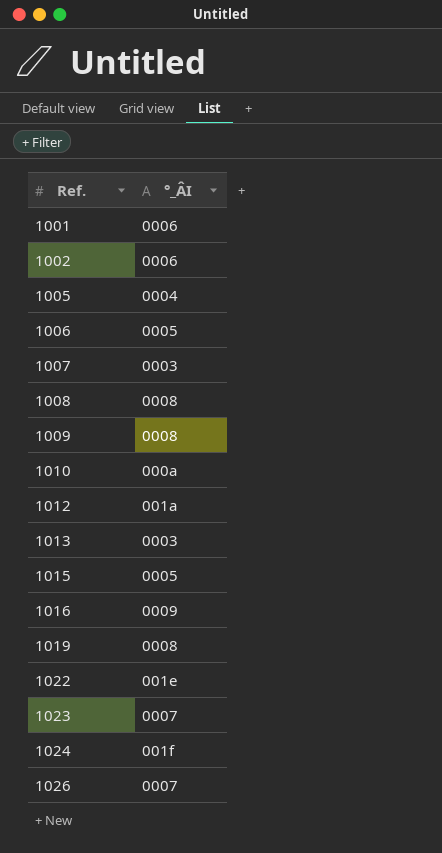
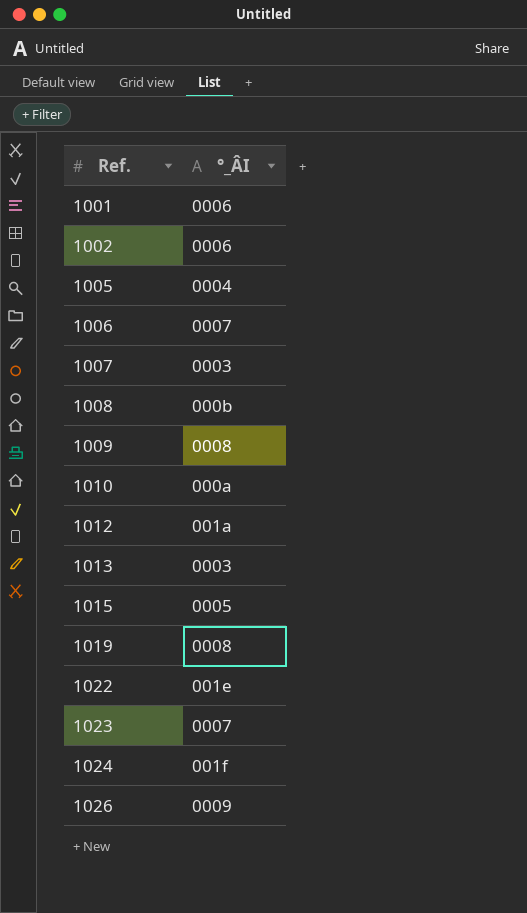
row 1016: 0009 -> none
1006 | °_ÂI: 0005 -> 0007
1008 | °_ÂI: 0008 -> 000b
1026 | °_ÂI: 0007 -> 0009

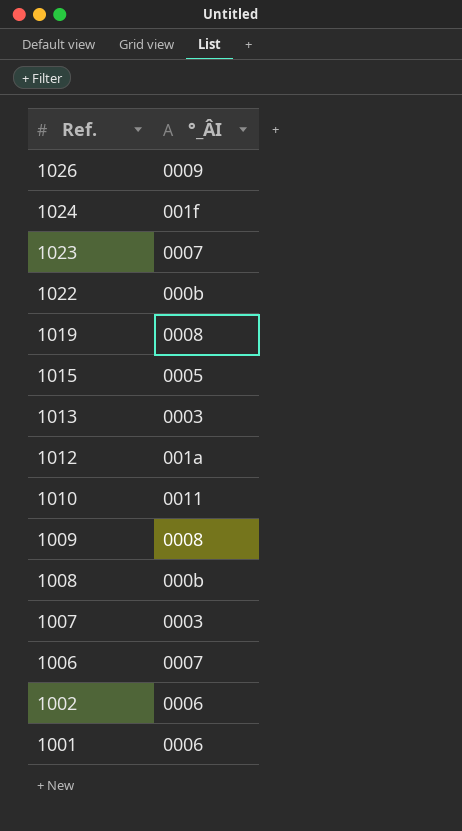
row order: Ref. ascending -> Ref. descending
row 1005: 0004 -> none
1022 | °_ÂI: 001e -> 000b
1010 | °_ÂI: 000a -> 0011

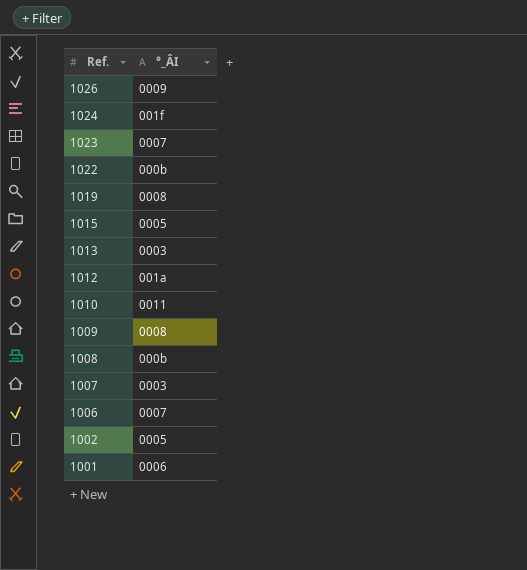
1002 | °_ÂI: 0006 -> 0005

